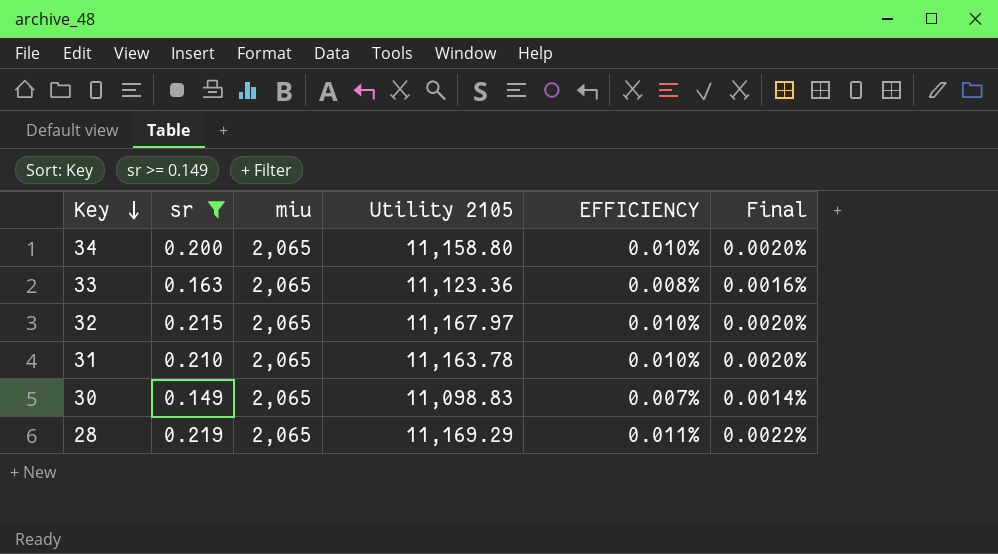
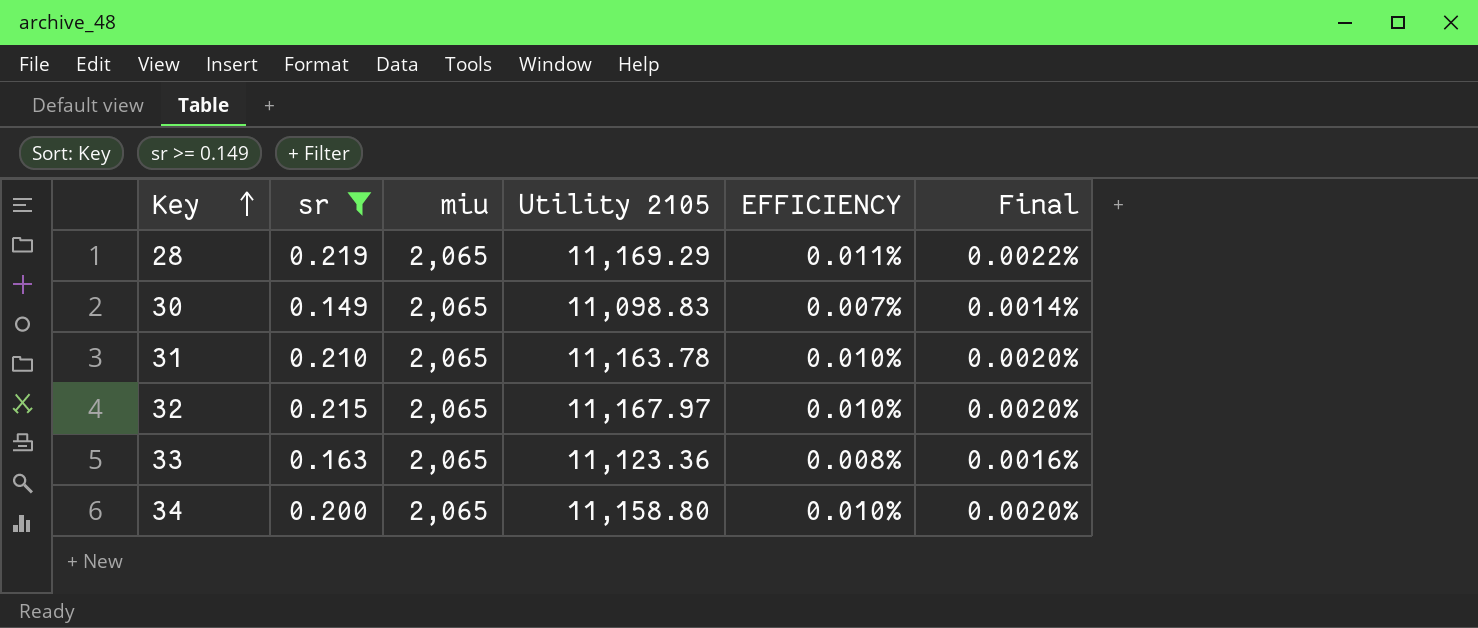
row order: Key descending -> Key ascending

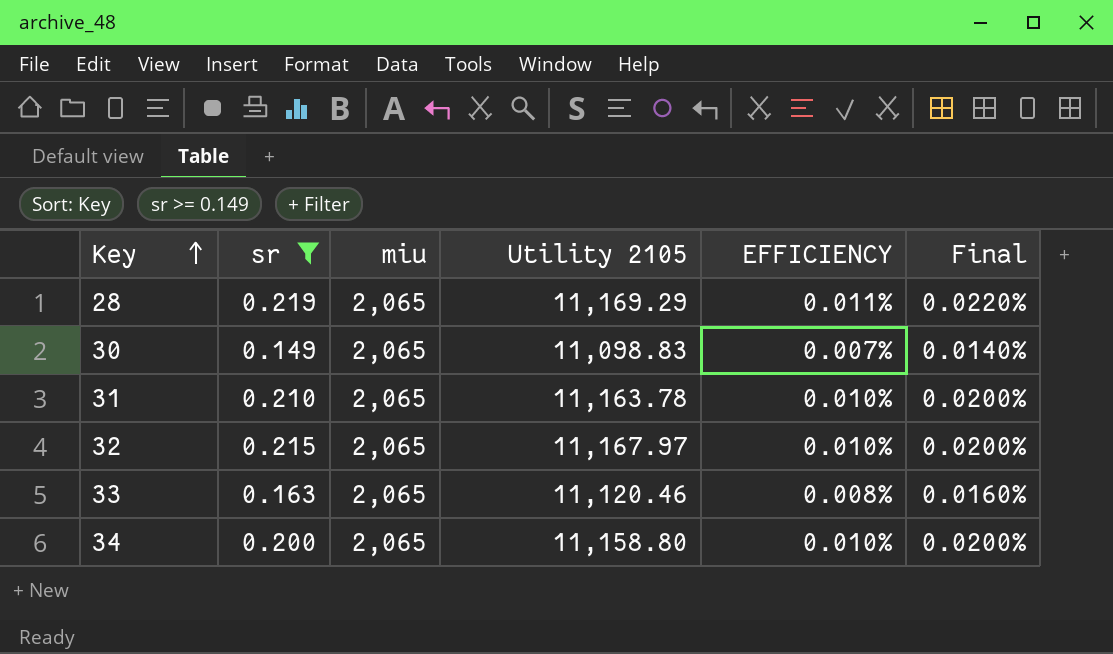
column Final | formula: [EFFICIENCY] * 0.2 -> [EFFICIENCY] * 2
33 | Utility 2105: 11,123.36 -> 11,120.46

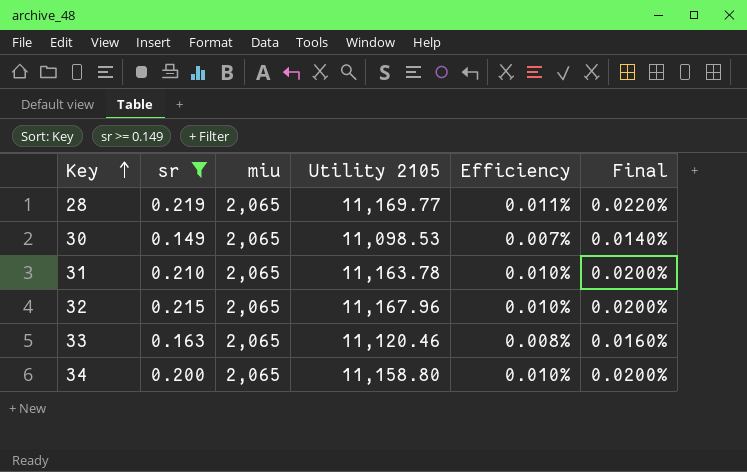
column name: EFFICIENCY -> Efficiency
28 | Utility 2105: 11,169.29 -> 11,169.77
30 | Utility 2105: 11,098.83 -> 11,098.53
32 | Utility 2105: 11,167.97 -> 11,167.96

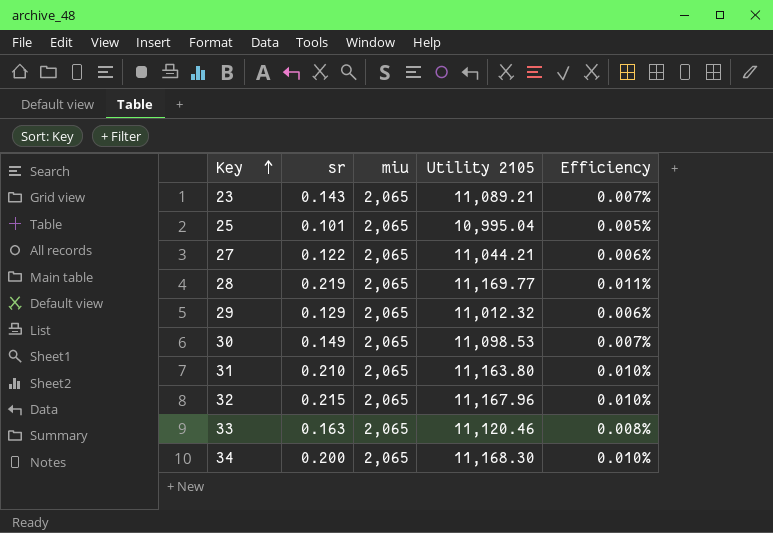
filter: sr >= 0.149 -> none
column Final | formula: [Efficiency] * 2 -> none
31 | Utility 2105: 11,163.78 -> 11,163.80
34 | Utility 2105: 11,158.80 -> 11,168.30

